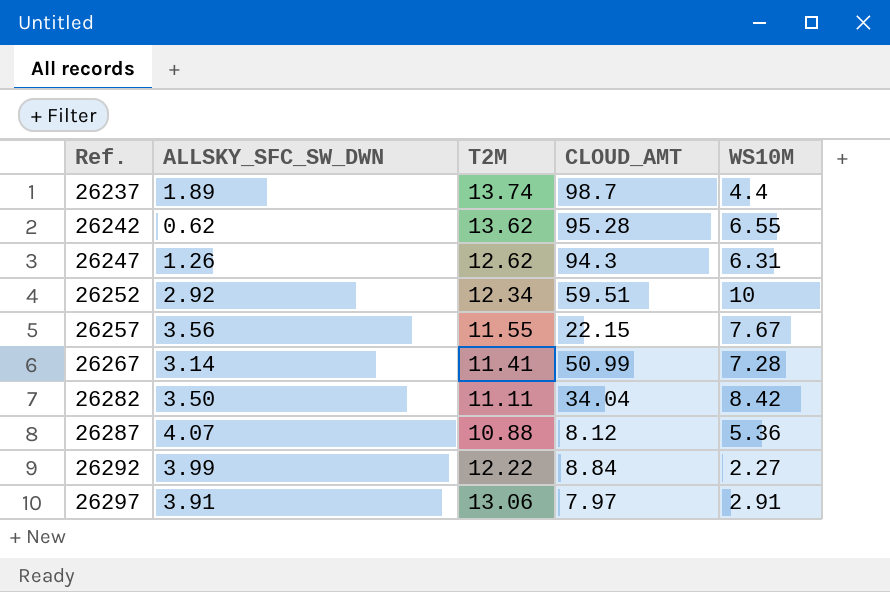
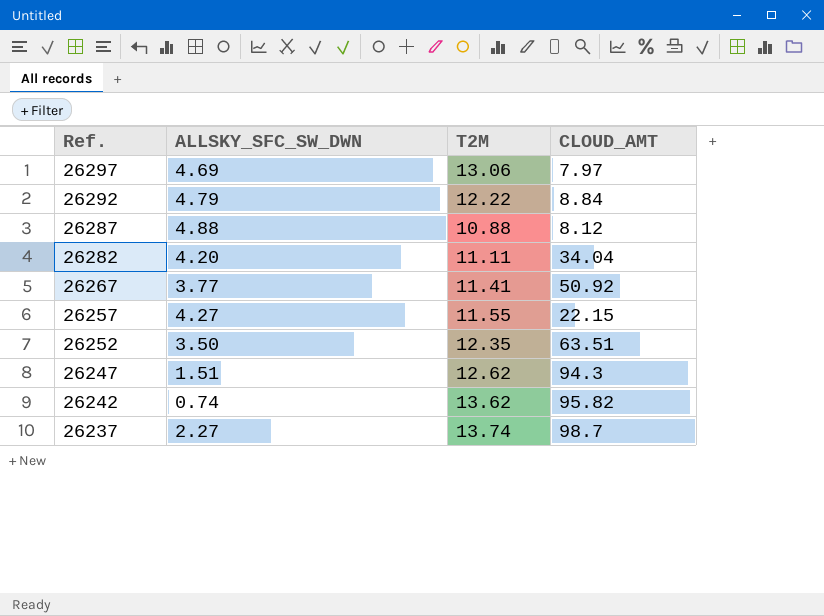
row order: Ref. ascending -> Ref. descending
column WS10M | position: 5 -> none
26297 | ALLSKY_SFC_SW_DWN: 3.91 -> 4.69
26292 | ALLSKY_SFC_SW_DWN: 3.99 -> 4.79
26287 | ALLSKY_SFC_SW_DWN: 4.07 -> 4.88
26282 | ALLSKY_SFC_SW_DWN: 3.50 -> 4.20
26267 | ALLSKY_SFC_SW_DWN: 3.14 -> 3.77
26267 | CLOUD_AMT: 50.99 -> 50.92
26257 | ALLSKY_SFC_SW_DWN: 3.56 -> 4.27
26252 | ALLSKY_SFC_SW_DWN: 2.92 -> 3.50
26252 | T2M: 12.34 -> 12.35
26252 | CLOUD_AMT: 59.51 -> 63.51
26247 | ALLSKY_SFC_SW_DWN: 1.26 -> 1.51
26242 | ALLSKY_SFC_SW_DWN: 0.62 -> 0.74
26242 | CLOUD_AMT: 95.28 -> 95.82
26237 | ALLSKY_SFC_SW_DWN: 1.89 -> 2.27

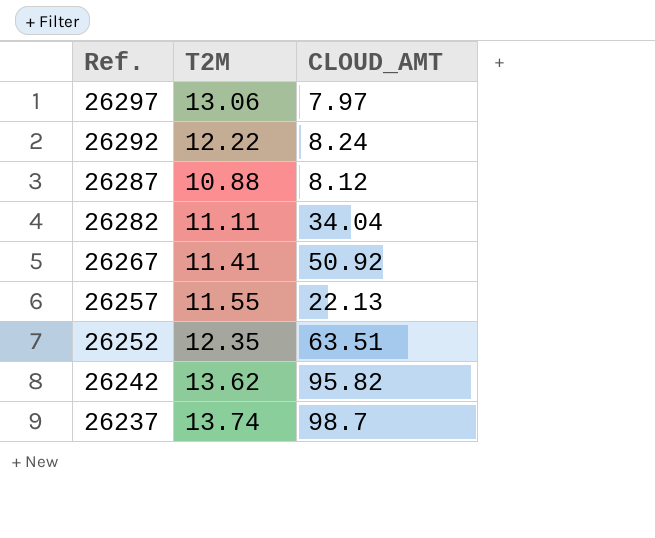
column ALLSKY_SFC_SW_DWN | position: 2 -> none
row 26247: 1.51 | 12.62 | 94.3 -> none
26292 | CLOUD_AMT: 8.84 -> 8.24
26257 | CLOUD_AMT: 22.15 -> 22.13

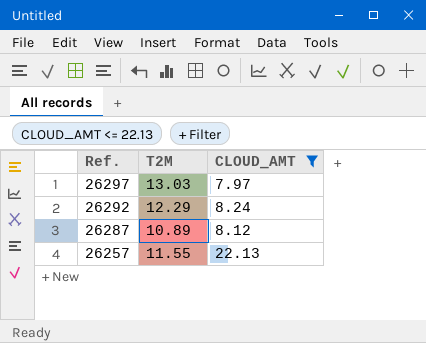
filter: none -> CLOUD_AMT <= 22.13
26297 | T2M: 13.06 -> 13.03
26292 | T2M: 12.22 -> 12.29
26287 | T2M: 10.88 -> 10.89

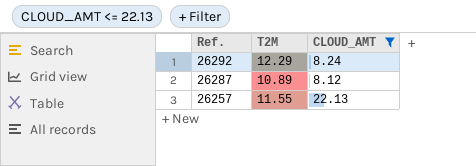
row 26297: 13.03 | 7.97 -> none

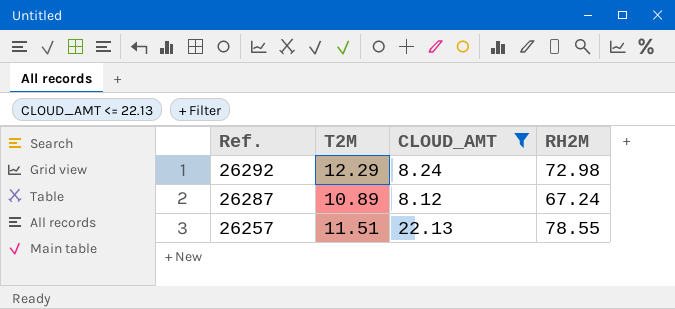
column RH2M | position: none -> 4
26257 | T2M: 11.55 -> 11.51

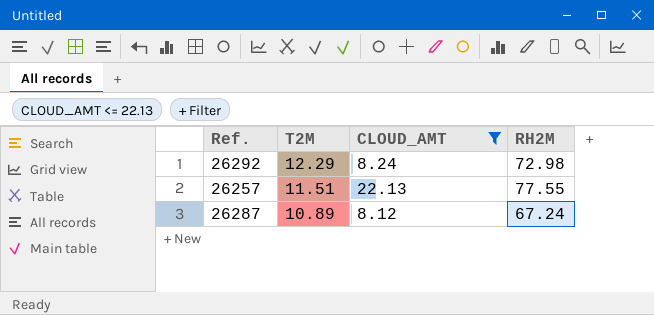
row order: Ref. descending -> T2M descending
26257 | RH2M: 78.55 -> 77.55

